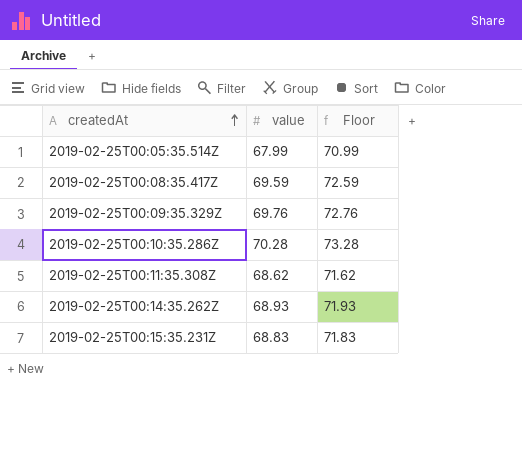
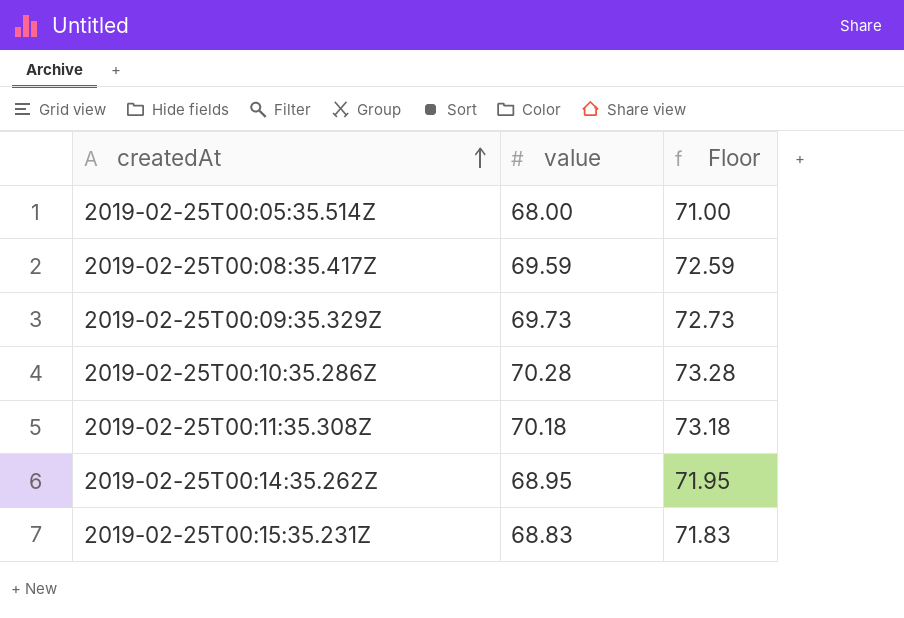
2019-02-25T00:05:35.514Z | value: 67.99 -> 68.00
2019-02-25T00:05:35.514Z | Floor: 70.99 -> 71.00
2019-02-25T00:09:35.329Z | value: 69.76 -> 69.73
2019-02-25T00:09:35.329Z | Floor: 72.76 -> 72.73
2019-02-25T00:11:35.308Z | value: 68.62 -> 70.18
2019-02-25T00:11:35.308Z | Floor: 71.62 -> 73.18
2019-02-25T00:14:35.262Z | value: 68.93 -> 68.95
2019-02-25T00:14:35.262Z | Floor: 71.93 -> 71.95

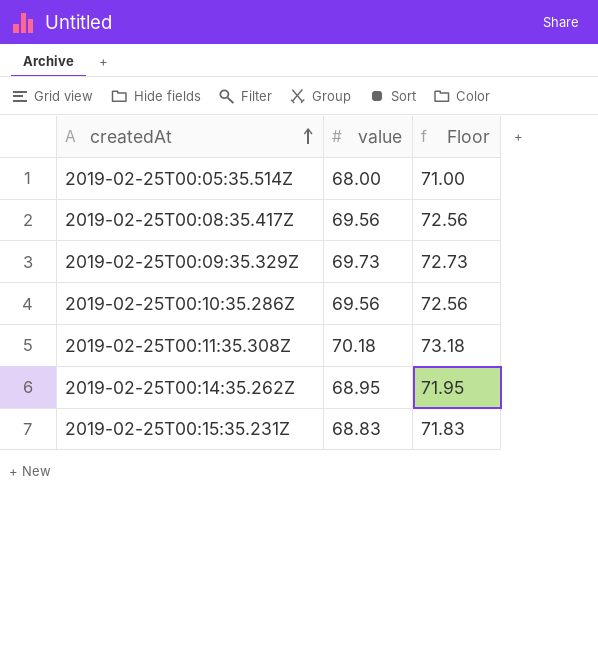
2019-02-25T00:08:35.417Z | value: 69.59 -> 69.56
2019-02-25T00:08:35.417Z | Floor: 72.59 -> 72.56
2019-02-25T00:10:35.286Z | value: 70.28 -> 69.56
2019-02-25T00:10:35.286Z | Floor: 73.28 -> 72.56

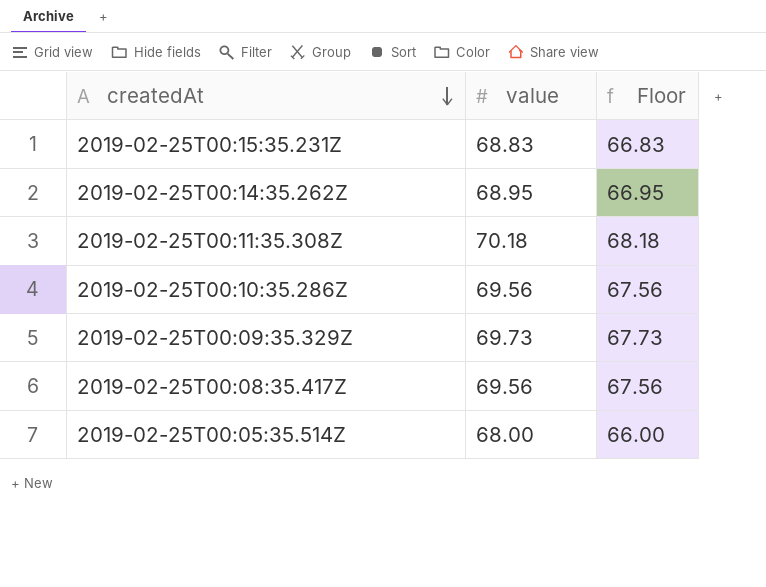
row order: createdAt ascending -> createdAt descending
column Floor | formula: [value] + 3 -> [value] - 2

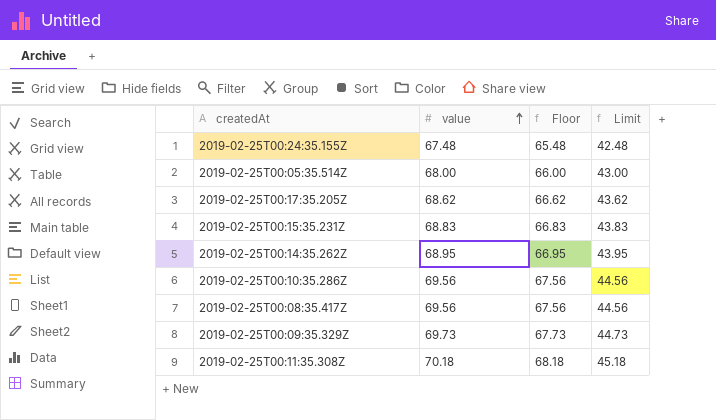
row order: createdAt descending -> value ascending
column Limit | formula: none -> [value] - 25
row 2019-02-25T00:24:35.155Z: none -> 67.48 | 65.48 | 42.48
row 2019-02-25T00:17:35.205Z: none -> 68.62 | 66.62 | 43.62

